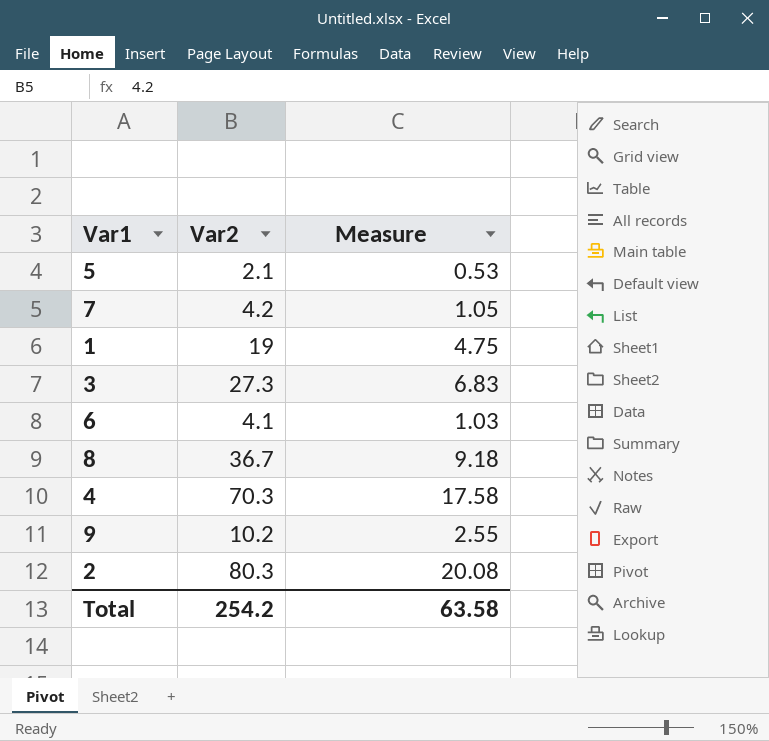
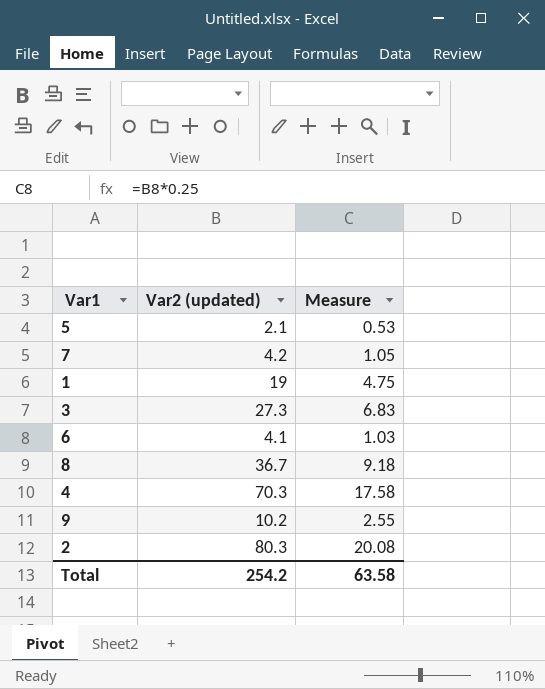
column name: Var2 -> Var2 (updated)

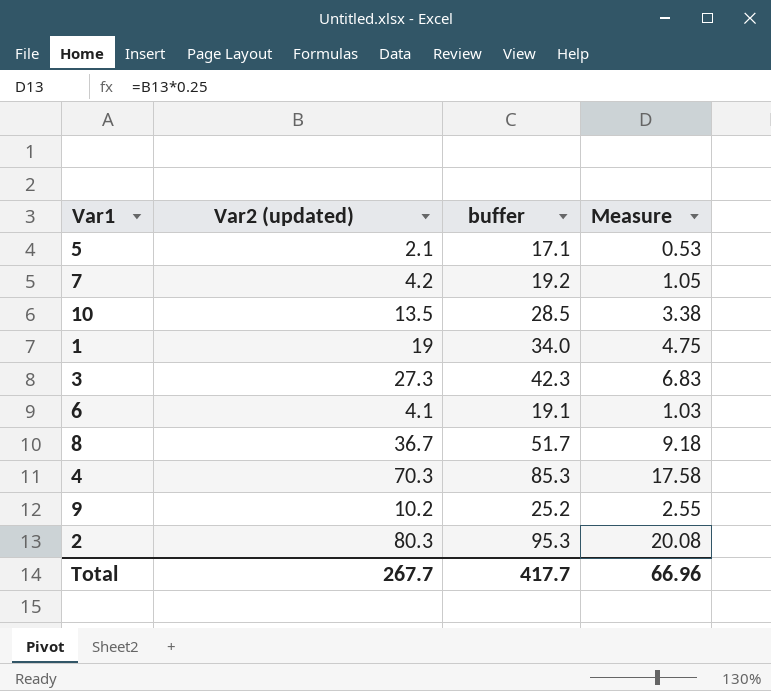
column buffer | formula: none -> [Var2 (updated)] + 15
row 10: none -> 13.5 | 28.5 | 3.38
Total | Var2 (updated): 254.2 -> 267.7
Total | Measure: 63.58 -> 66.96

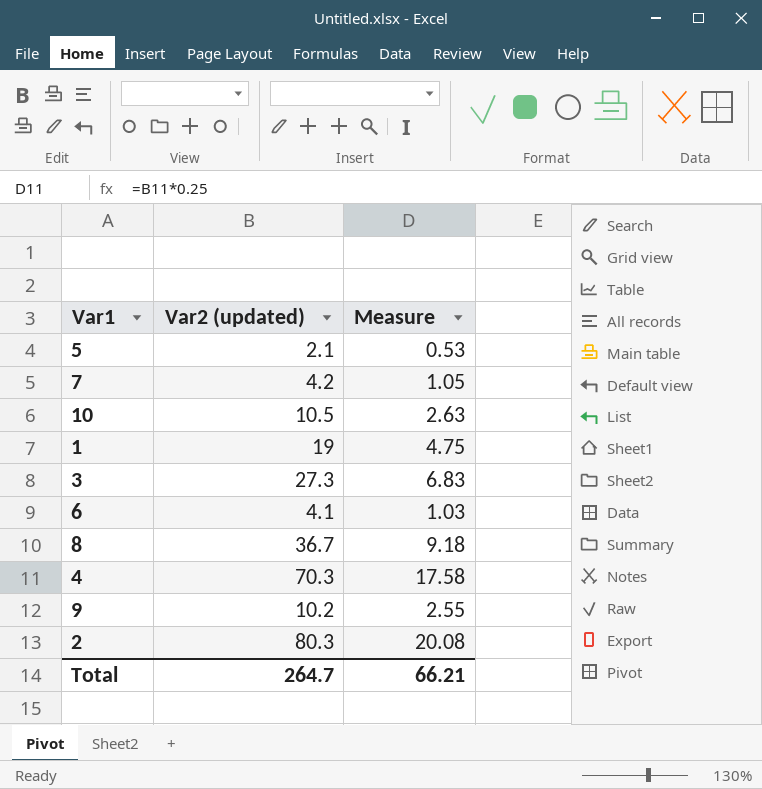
column buffer | formula: [Var2 (updated)] + 15 -> none
10 | Var2 (updated): 13.5 -> 10.5
10 | Measure: 3.38 -> 2.63
Total | Var2 (updated): 267.7 -> 264.7
Total | Measure: 66.96 -> 66.21

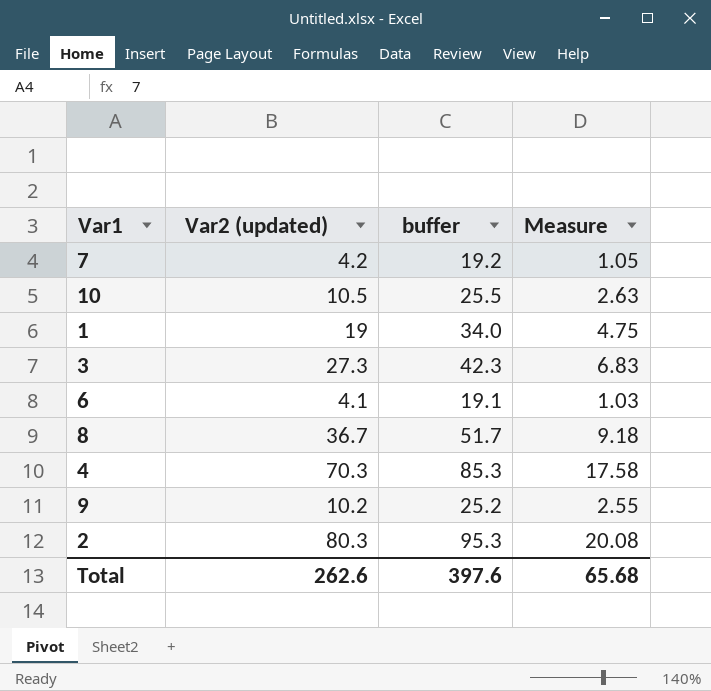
column buffer | formula: none -> [Var2 (updated)] + 15
row 5: 2.1 | 0.53 -> none
Total | Var2 (updated): 264.7 -> 262.6
Total | Measure: 66.21 -> 65.68

